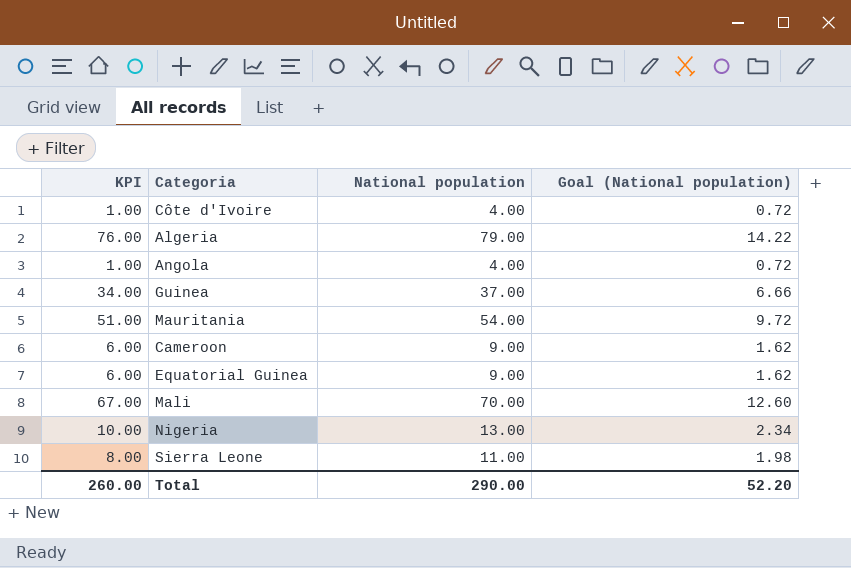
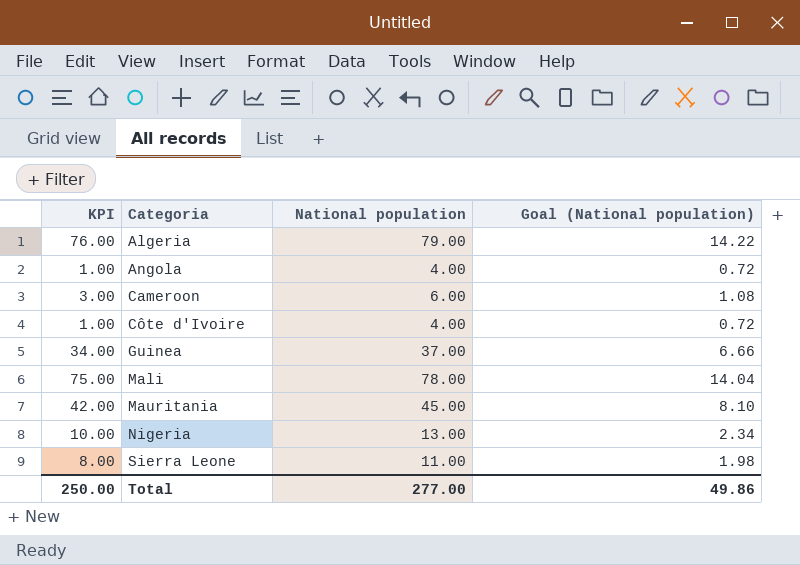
row order: none -> Categoria ascending
row Equatorial Guinea: 6.00 | 9.00 | 1.62 -> none
Cameroon | KPI: 6.00 -> 3.00
Cameroon | National population: 9.00 -> 6.00
Cameroon | Goal (National population): 1.62 -> 1.08
Mali | KPI: 67.00 -> 75.00
Mali | National population: 70.00 -> 78.00
Mali | Goal (National population): 12.60 -> 14.04
Mauritania | KPI: 51.00 -> 42.00
Mauritania | National population: 54.00 -> 45.00
Mauritania | Goal (National population): 9.72 -> 8.10
Total | KPI: 260.00 -> 250.00
Total | National population: 290.00 -> 277.00
Total | Goal (National population): 52.20 -> 49.86

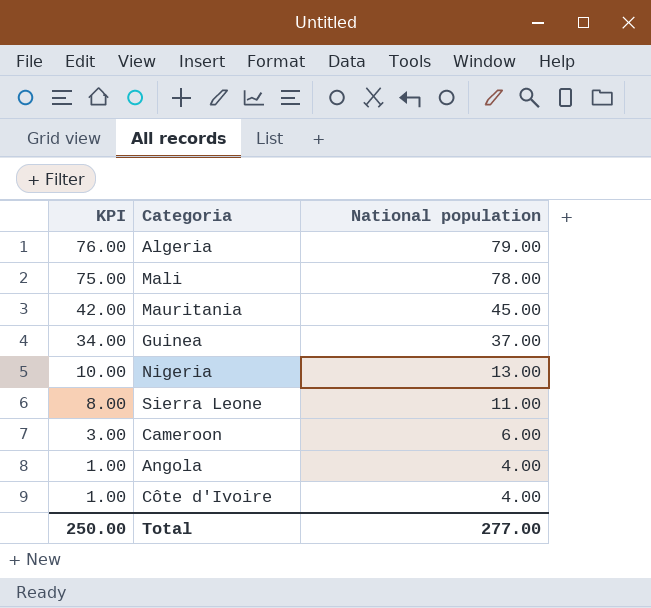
row order: Categoria ascending -> KPI descending
column Goal (National population) | formula: [National population] * 0.18 -> none

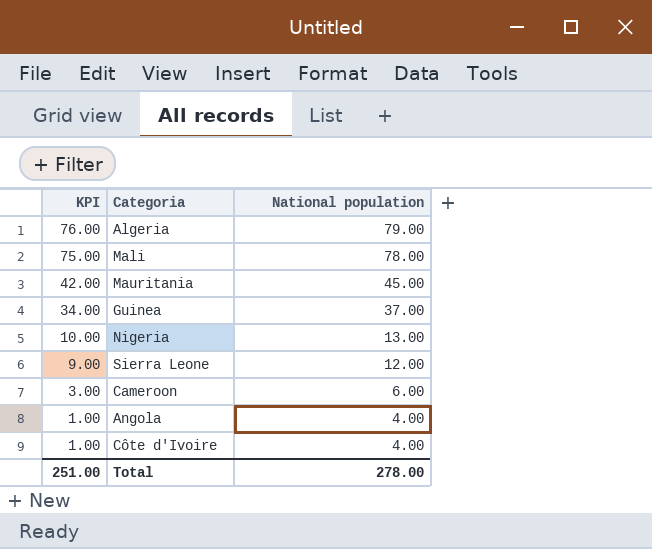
Sierra Leone | KPI: 8.00 -> 9.00
Sierra Leone | National population: 11.00 -> 12.00
Total | KPI: 250.00 -> 251.00
Total | National population: 277.00 -> 278.00

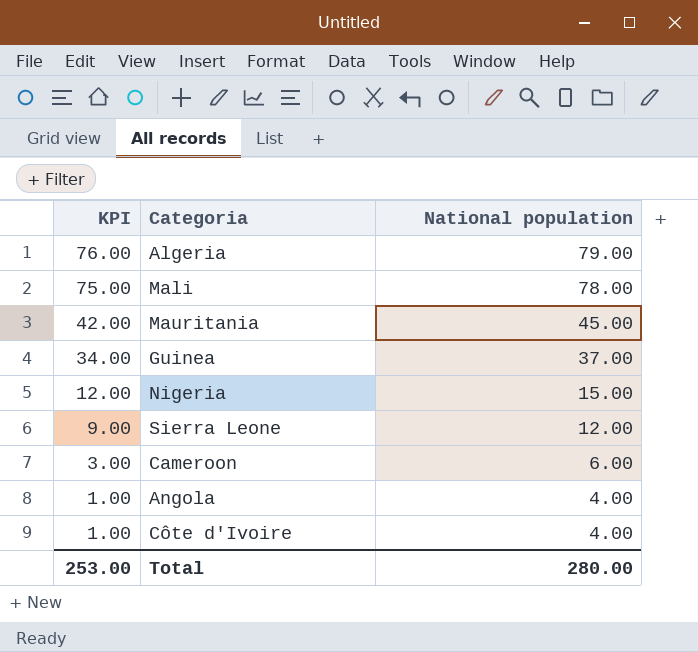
Nigeria | KPI: 10.00 -> 12.00
Nigeria | National population: 13.00 -> 15.00
Total | KPI: 251.00 -> 253.00
Total | National population: 278.00 -> 280.00

